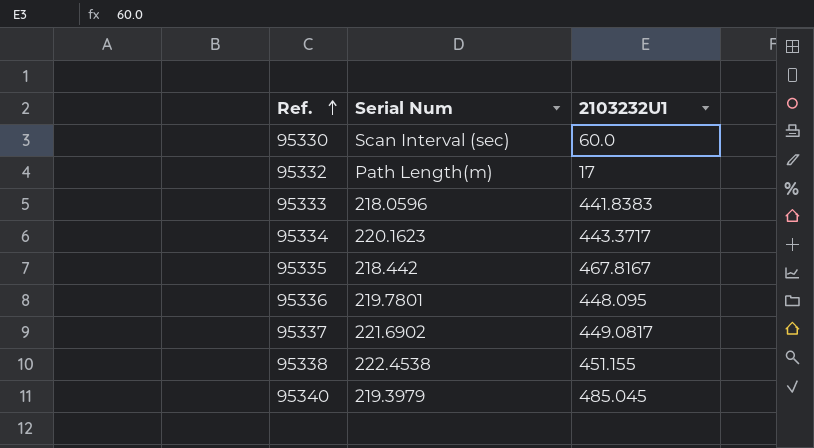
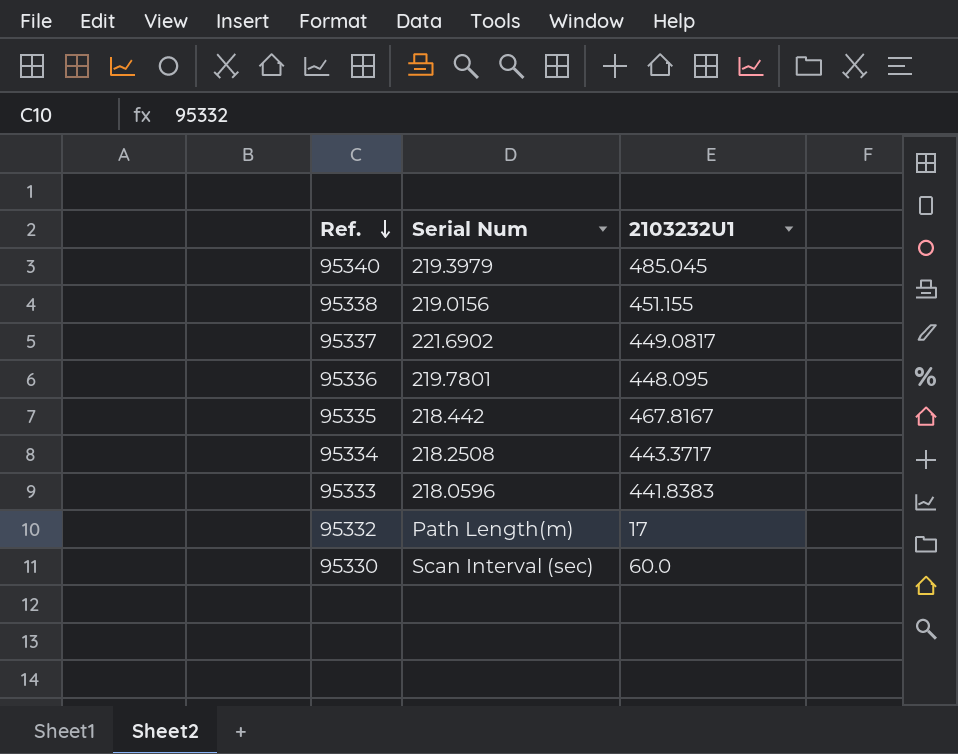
row order: Ref. ascending -> Ref. descending
95338 | Serial Num: 222.4538 -> 219.0156
95334 | Serial Num: 220.1623 -> 218.2508

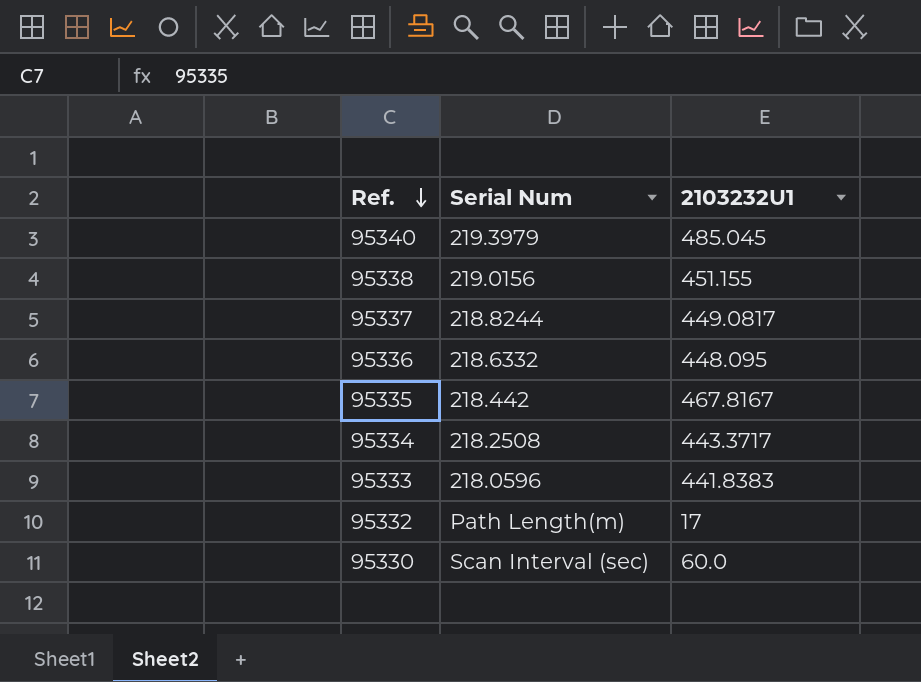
95337 | Serial Num: 221.6902 -> 218.8244
95336 | Serial Num: 219.7801 -> 218.6332

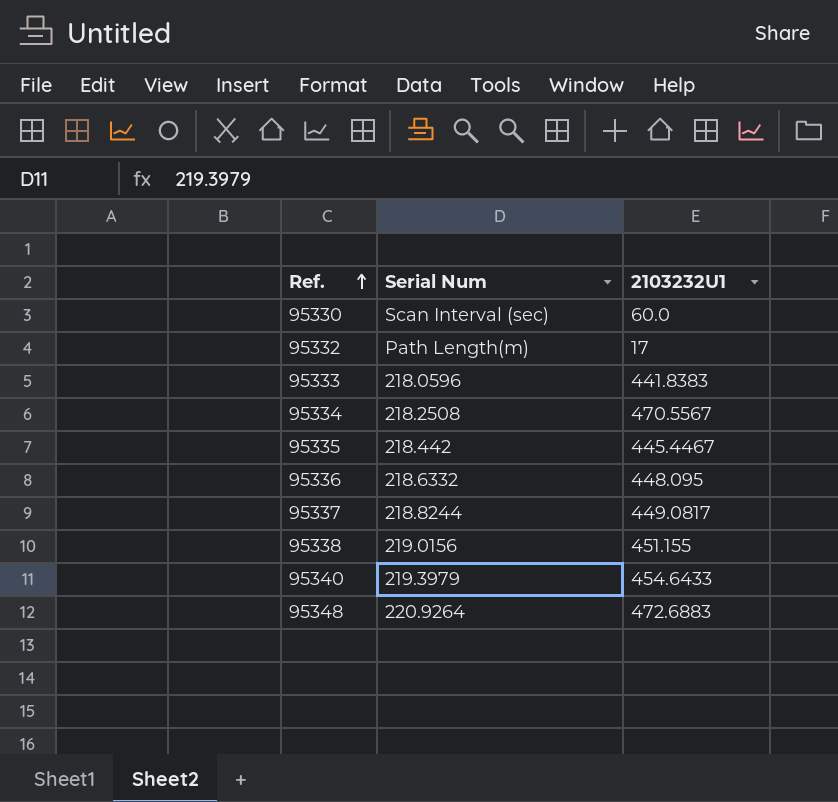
row order: Ref. descending -> Ref. ascending
95334 | 2103232U1: 443.3717 -> 470.5567
95335 | 2103232U1: 467.8167 -> 445.4467
95340 | 2103232U1: 485.045 -> 454.6433
row 95348: none -> 220.9264 | 472.6883

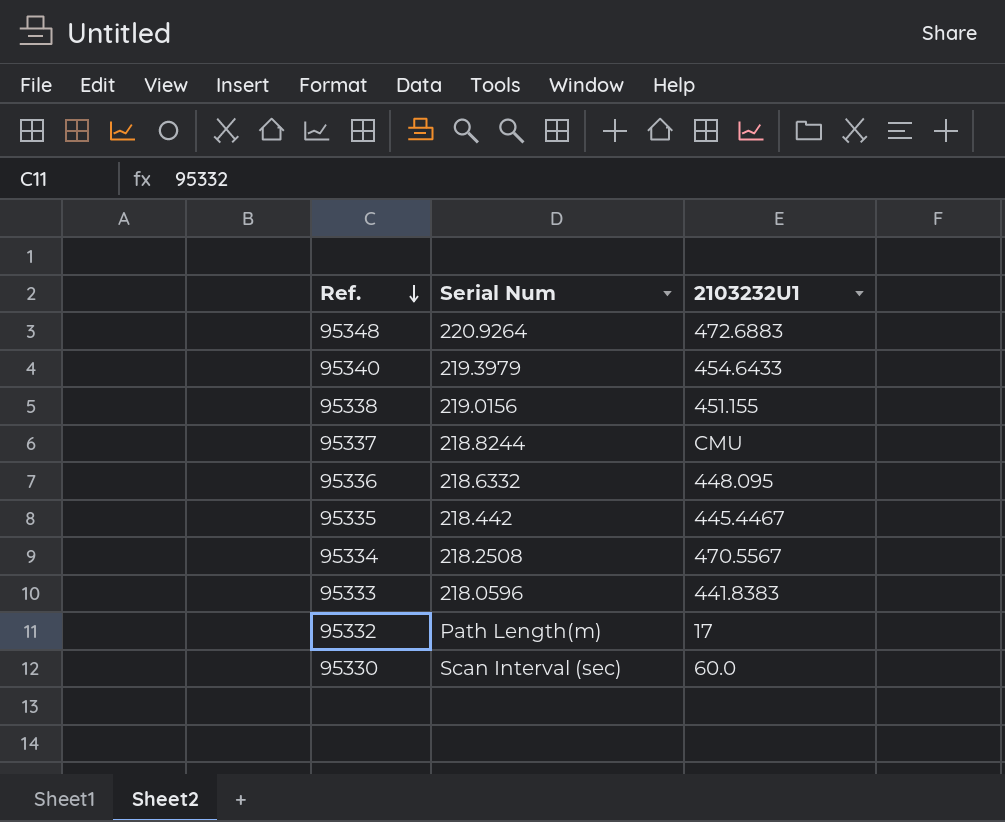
row order: Ref. ascending -> Ref. descending
95337 | 2103232U1: 449.0817 -> CMU

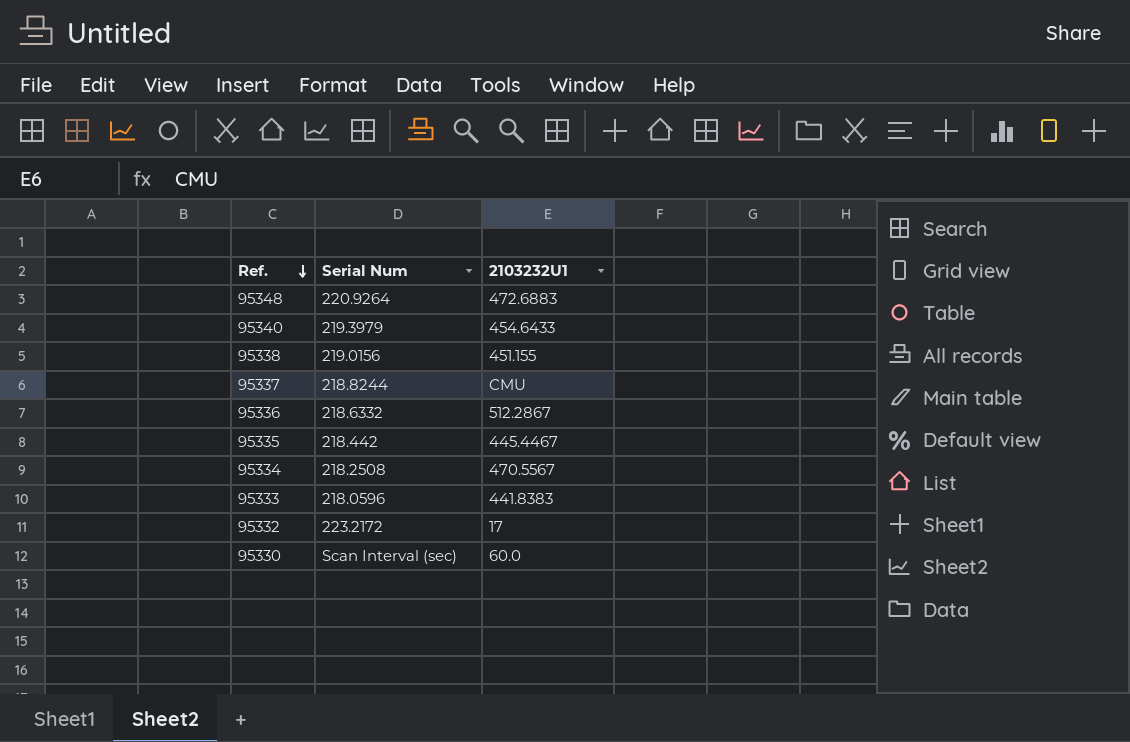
95336 | 2103232U1: 448.095 -> 512.2867
95332 | Serial Num: Path Length(m) -> 223.2172

